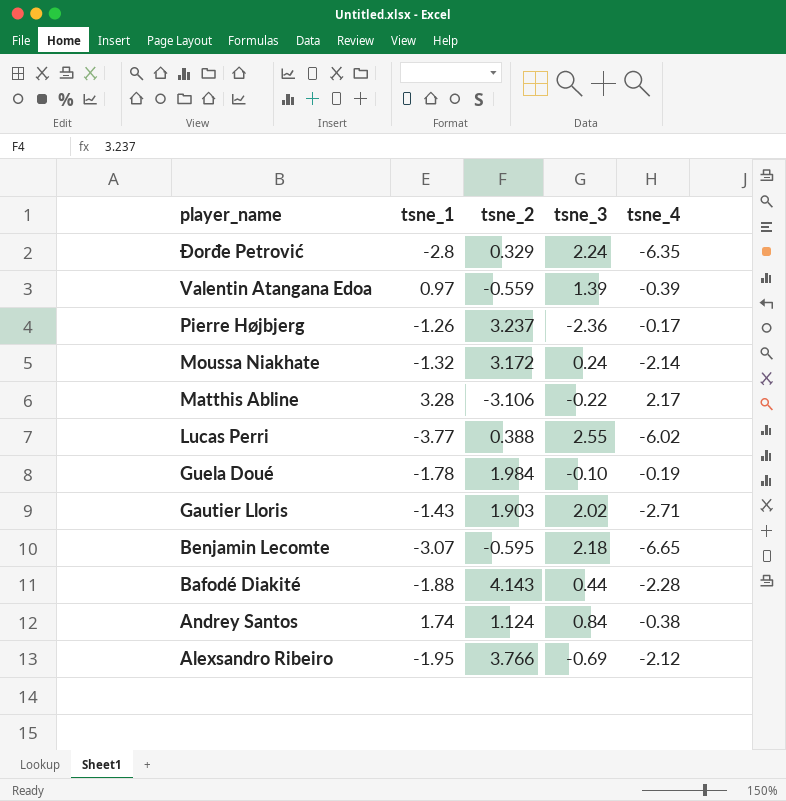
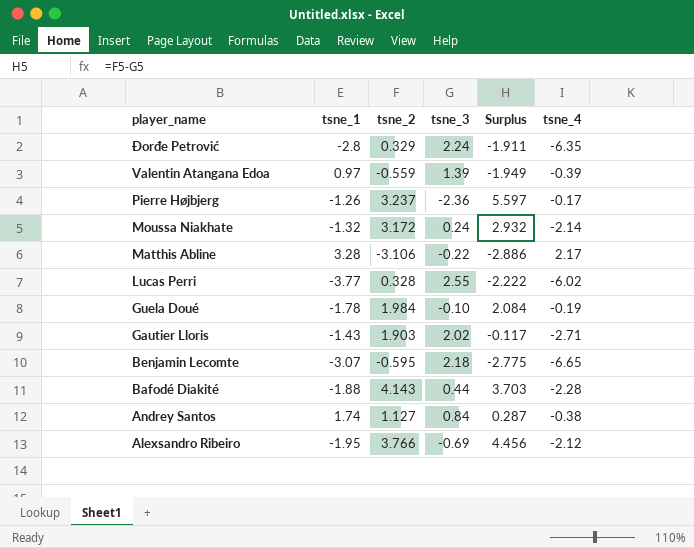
column Surplus | formula: none -> [tsne_2] - [tsne_3]
Lucas Perri | tsne_2: 0.388 -> 0.328
Andrey Santos | tsne_2: 1.124 -> 1.127

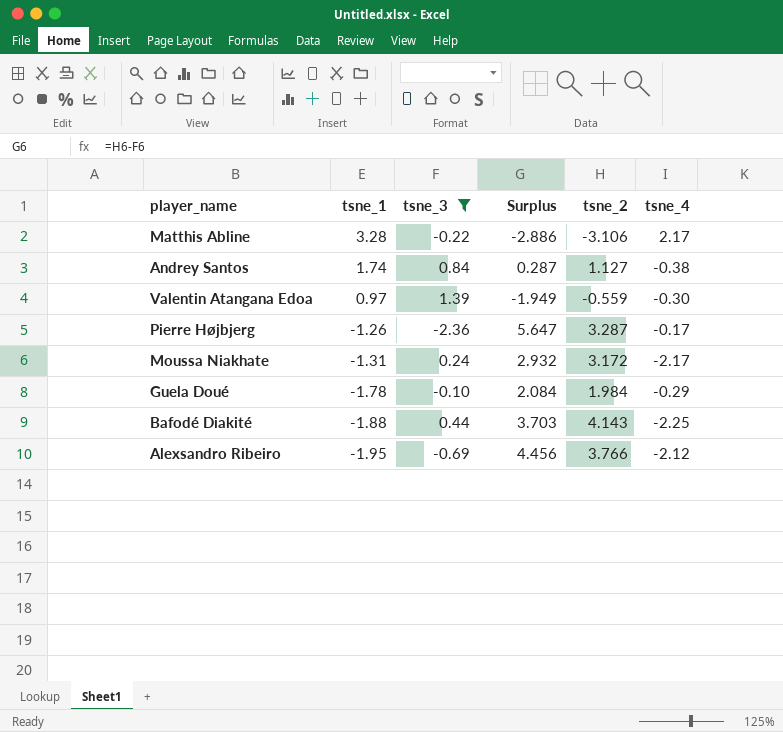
filter: none -> tsne_3 <= 1.39
row order: player_name descending -> tsne_1 descending
column tsne_2 | position: 3 -> 5
Valentin Atangana Edoa | tsne_4: -0.39 -> -0.30
Pierre Højbjerg | Surplus: 5.597 -> 5.647
Pierre Højbjerg | tsne_2: 3.237 -> 3.287
Moussa Niakhate | tsne_1: -1.32 -> -1.31
Moussa Niakhate | tsne_4: -2.14 -> -2.17
Guela Doué | tsne_4: -0.19 -> -0.29
Bafodé Diakité | tsne_4: -2.28 -> -2.25

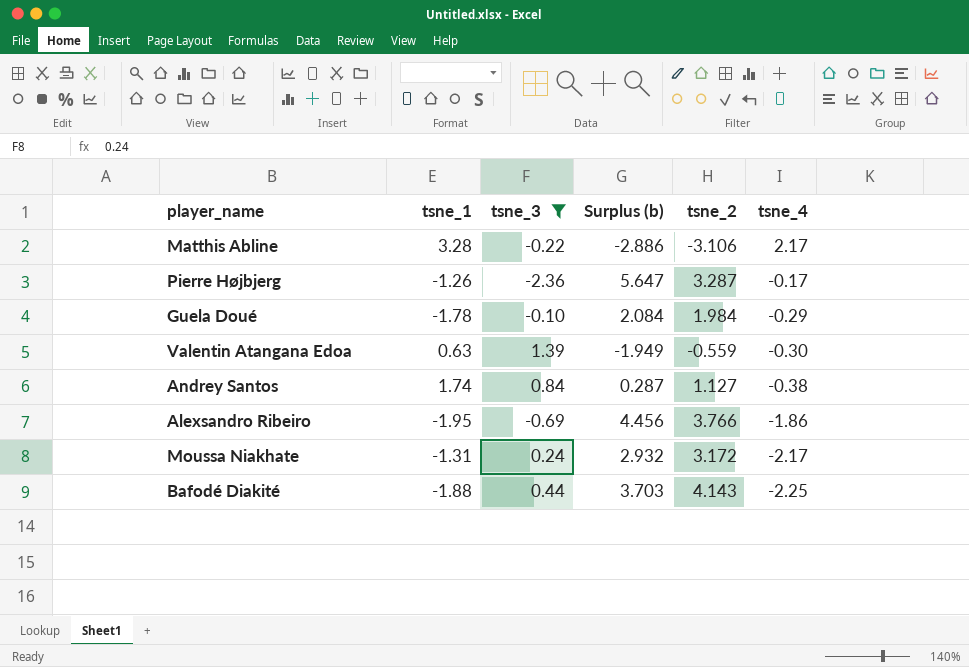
row order: tsne_1 descending -> tsne_4 descending
column name: Surplus -> Surplus (b)
Valentin Atangana Edoa | tsne_1: 0.97 -> 0.63
Alexsandro Ribeiro | tsne_4: -2.12 -> -1.86

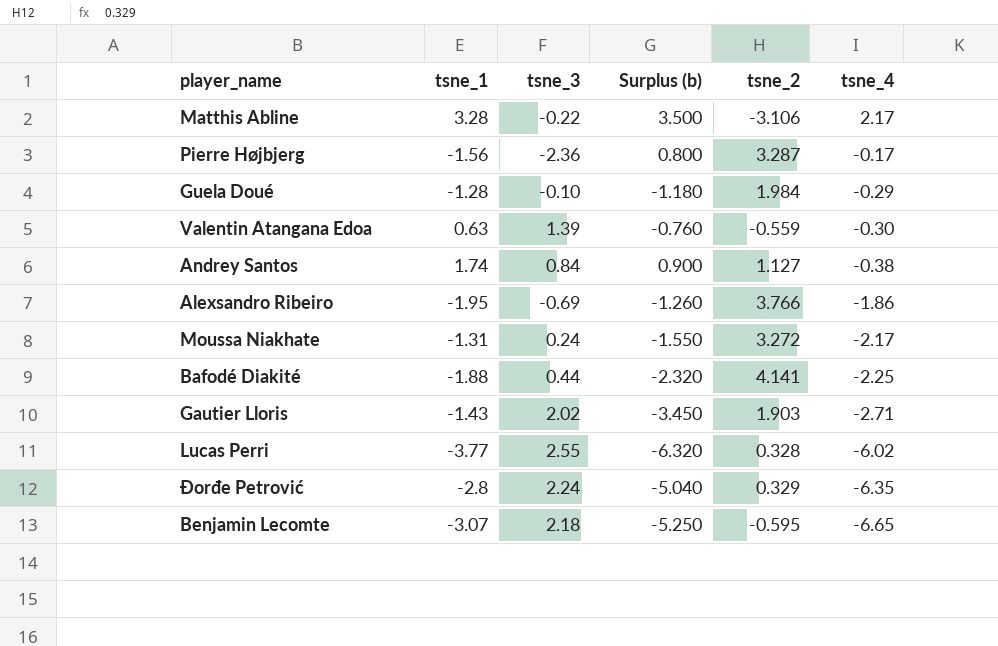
filter: tsne_3 <= 1.39 -> none
column Surplus (b) | formula: [tsne_2] - [tsne_3] -> [tsne_1] - [tsne_3]
Pierre Højbjerg | tsne_1: -1.26 -> -1.56
Guela Doué | tsne_1: -1.78 -> -1.28
Moussa Niakhate | tsne_2: 3.172 -> 3.272
Bafodé Diakité | tsne_2: 4.143 -> 4.141

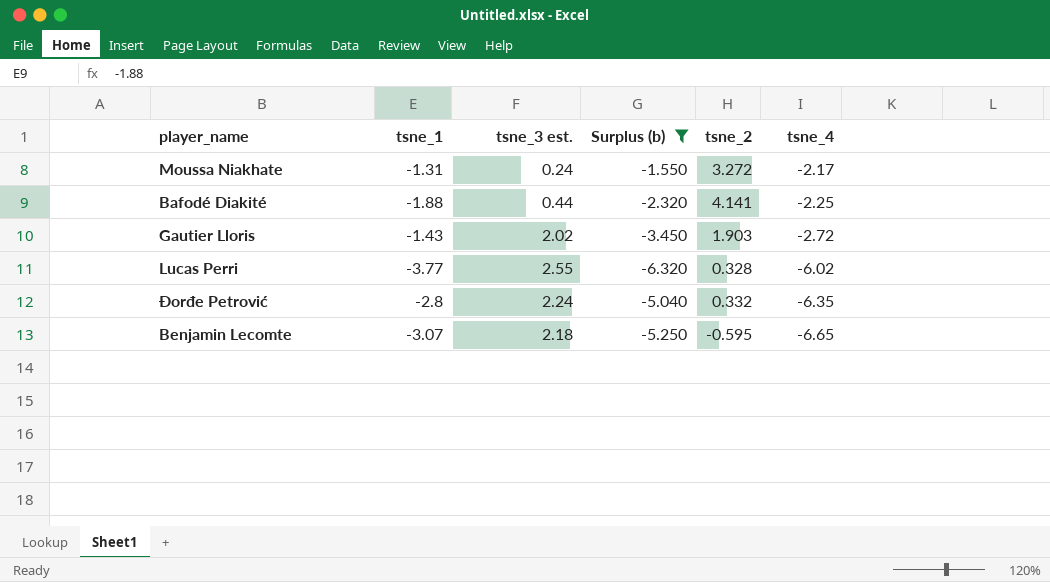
filter: none -> Surplus (b) <= -1.550
column name: tsne_3 -> tsne_3 est.
Gautier Lloris | tsne_4: -2.71 -> -2.72
Đorđe Petrović | tsne_2: 0.329 -> 0.332

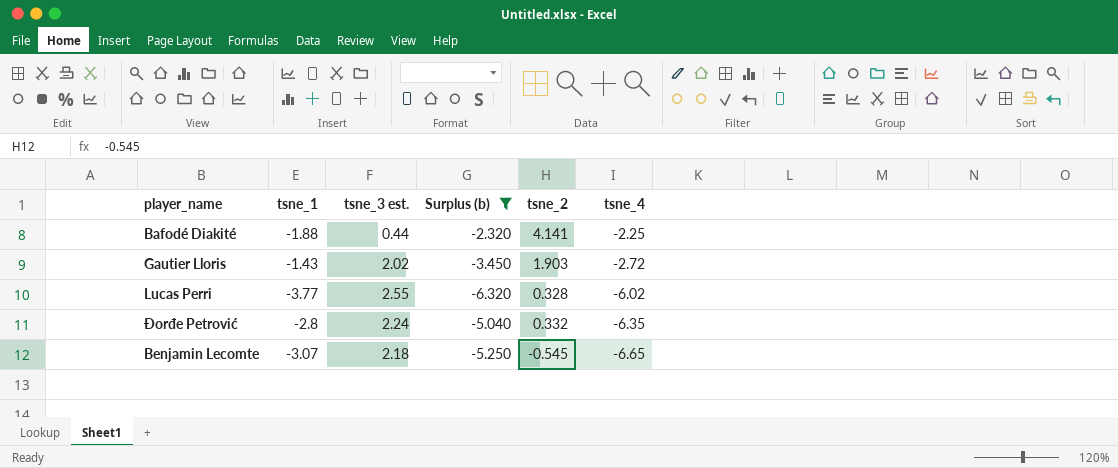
row Moussa Niakhate: -1.31 | 0.24 | -1.550 | 3.272 | -2.17 -> none
Benjamin Lecomte | tsne_2: -0.595 -> -0.545

